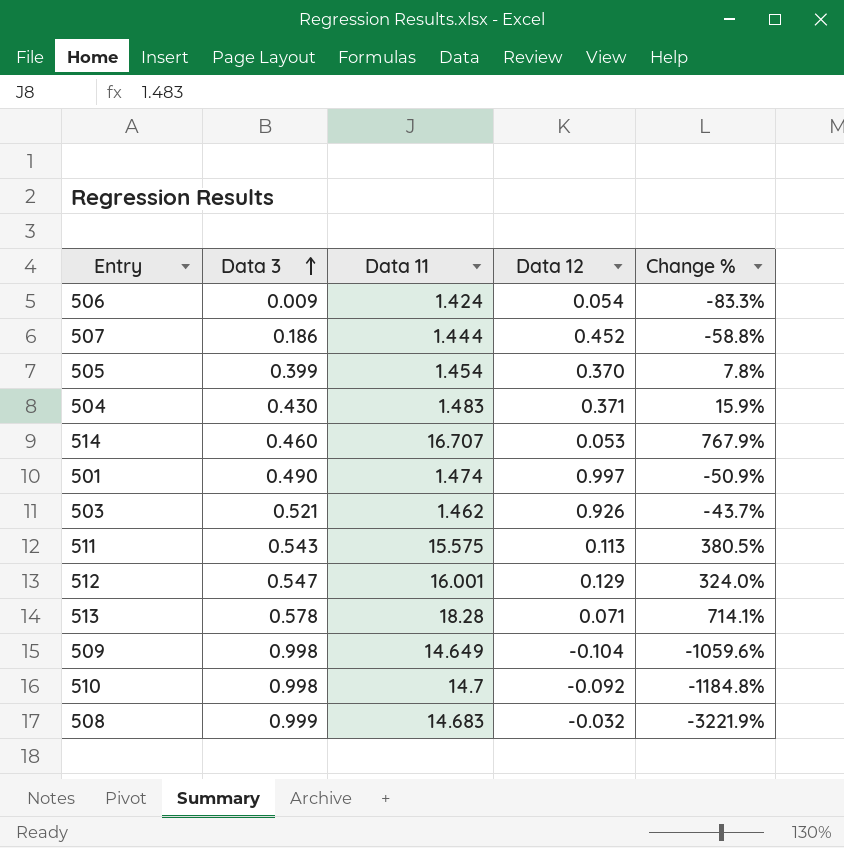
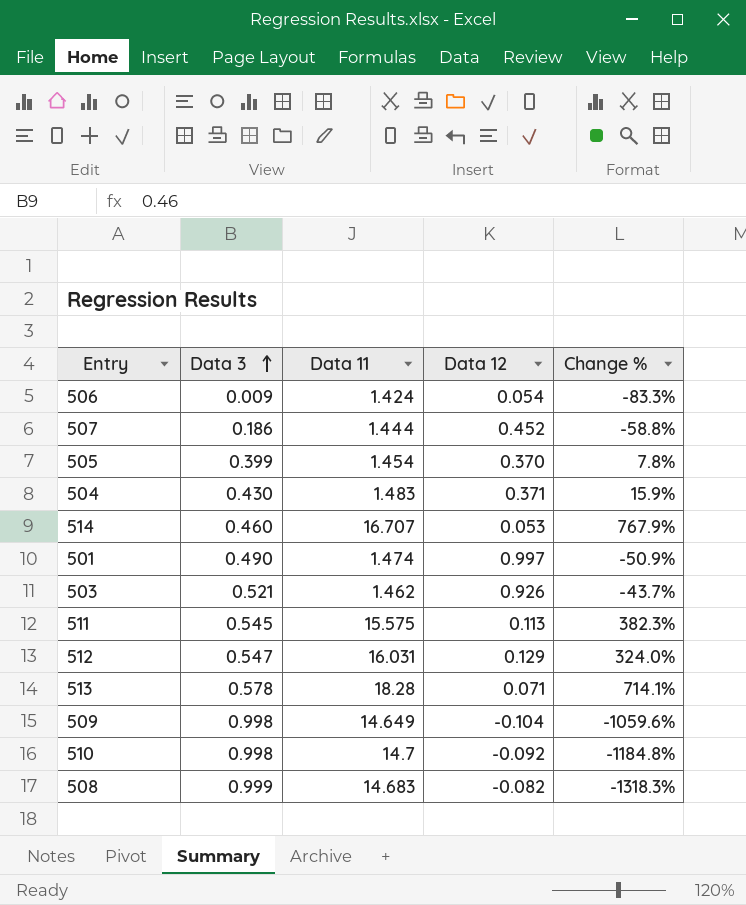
511 | Data 3: 0.543 -> 0.545
511 | Change %: 380.5% -> 382.3%
512 | Data 11: 16.001 -> 16.031
508 | Data 12: -0.032 -> -0.082
508 | Change %: -3221.9% -> -1318.3%

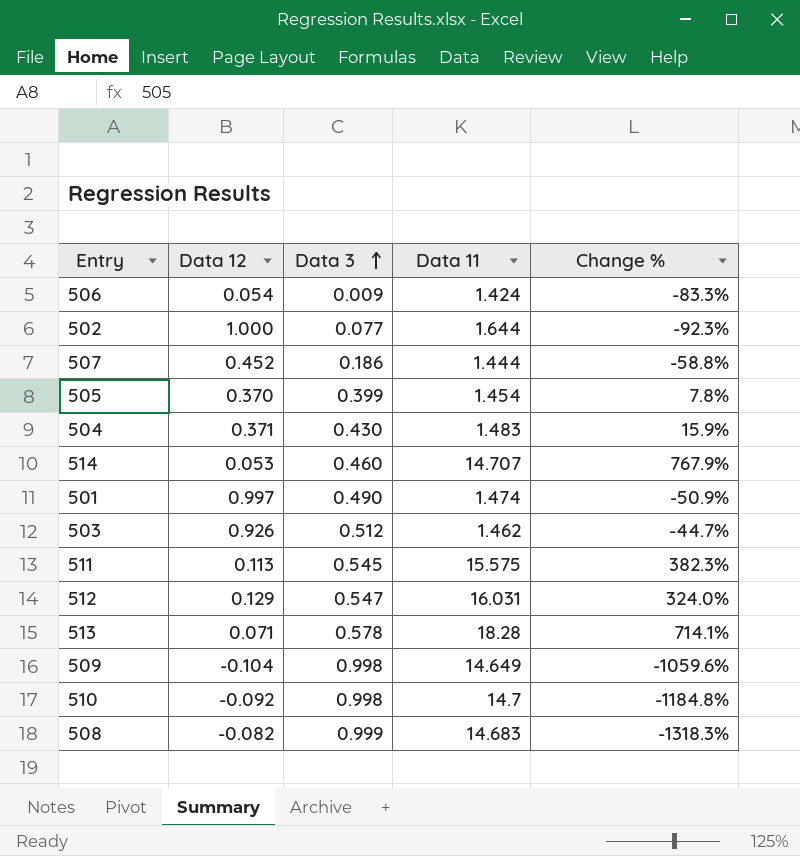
column Data 12 | position: 4 -> 2
row 502: none -> 1.000 | 0.077 | 1.644 | -92.3%
514 | Data 11: 16.707 -> 14.707
503 | Data 3: 0.521 -> 0.512
503 | Change %: -43.7% -> -44.7%

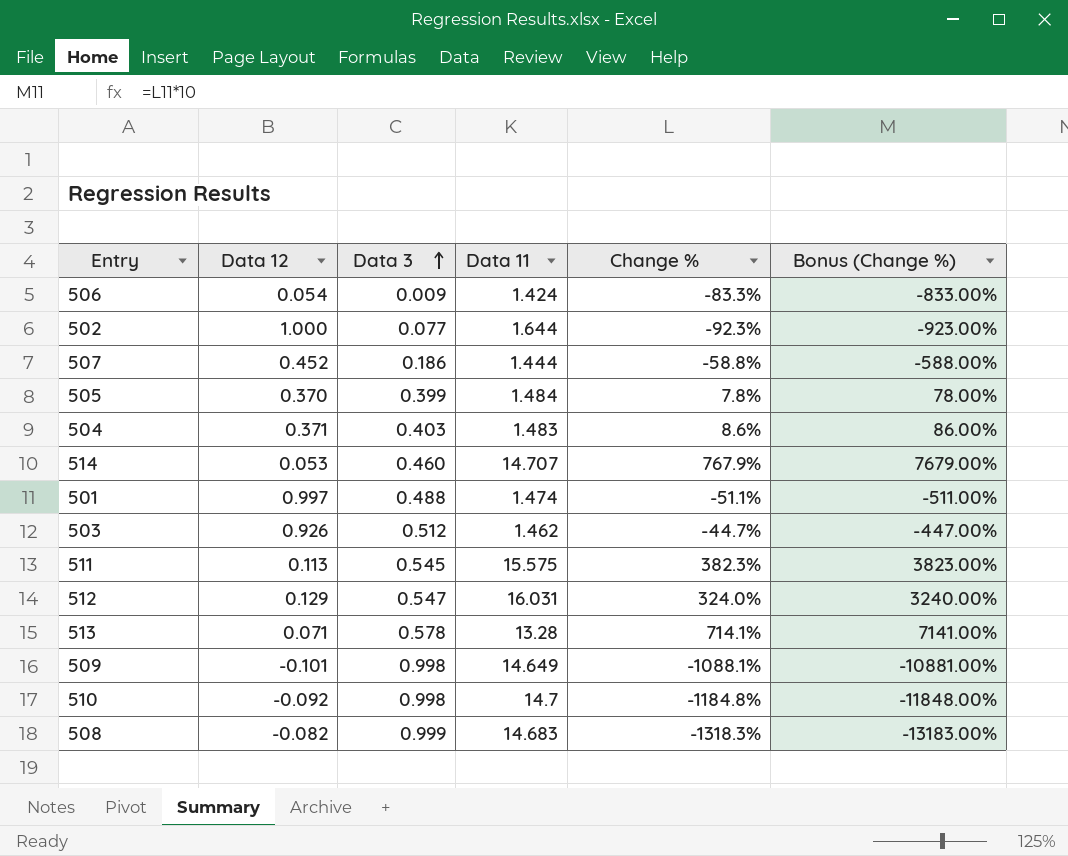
column Bonus (Change %) | formula: none -> [Change %] * 10
505 | Data 11: 1.454 -> 1.484
504 | Data 3: 0.430 -> 0.403
504 | Change %: 15.9% -> 8.6%
501 | Data 3: 0.490 -> 0.488
501 | Change %: -50.9% -> -51.1%
513 | Data 11: 18.28 -> 13.28
509 | Data 12: -0.104 -> -0.101
509 | Change %: -1059.6% -> -1088.1%

